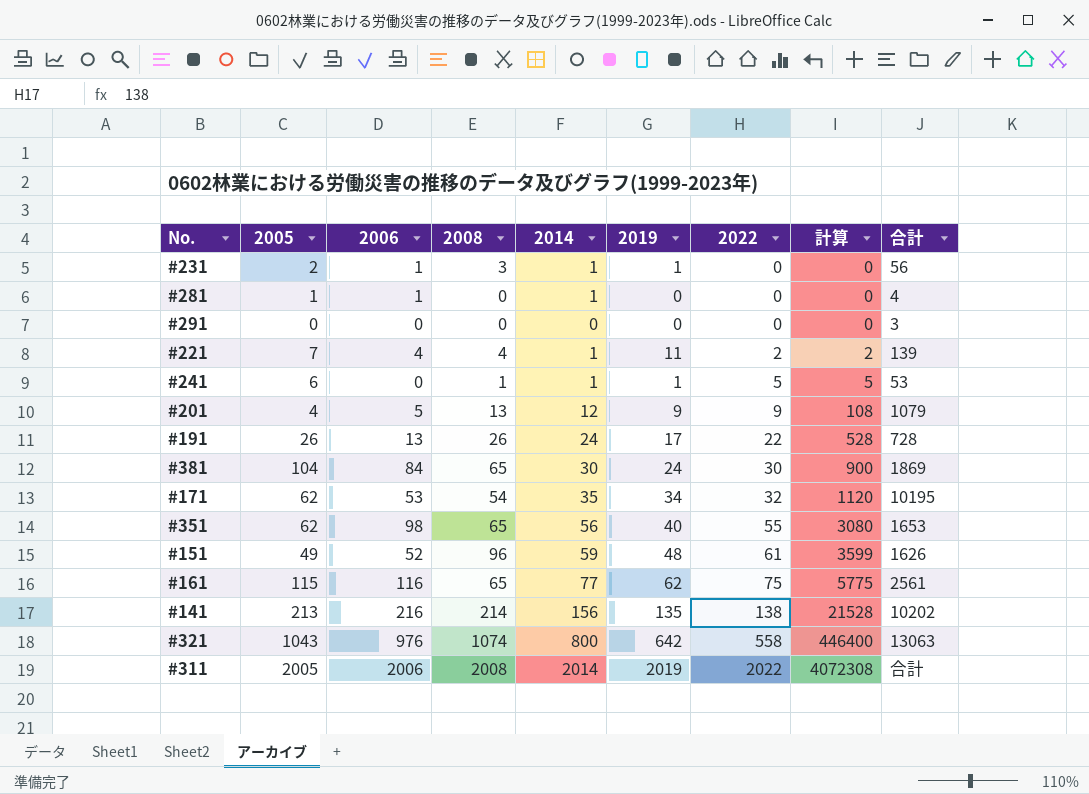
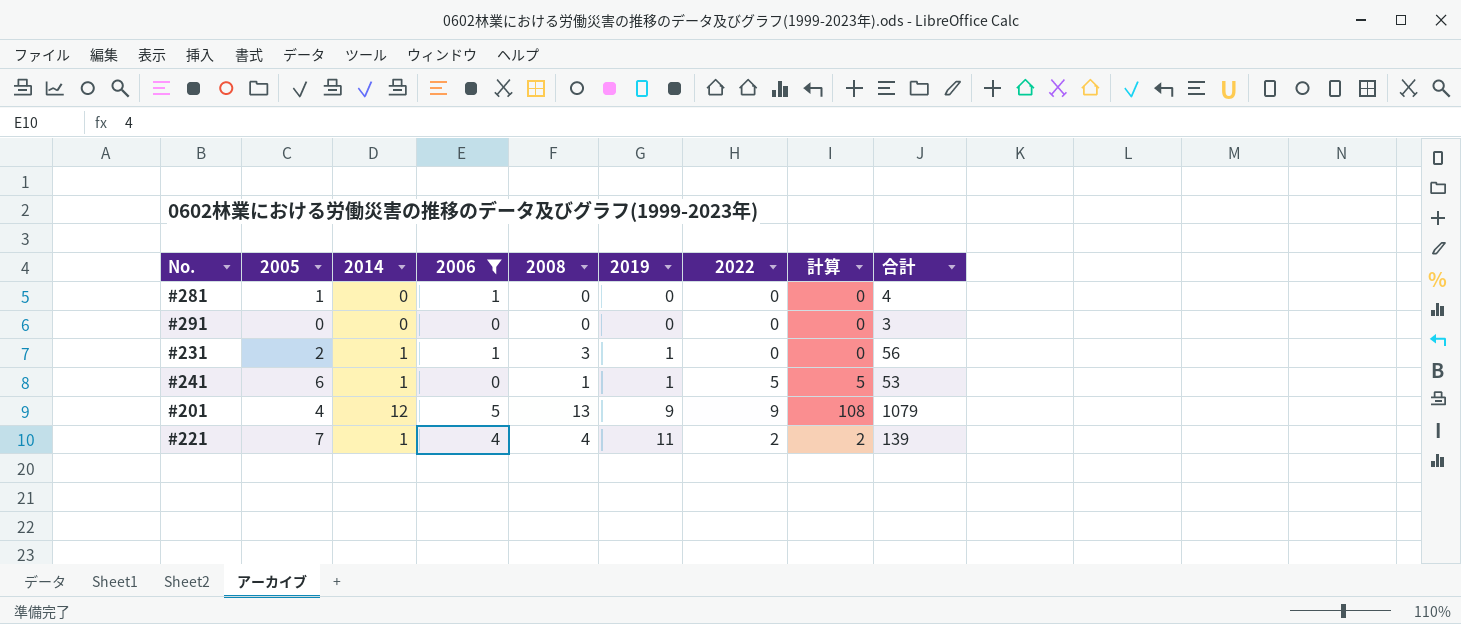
filter: none -> 2006 <= 5
row order: 2022 ascending -> 2019 ascending
column 2014 | position: 5 -> 3
#281 | 2014: 1 -> 0

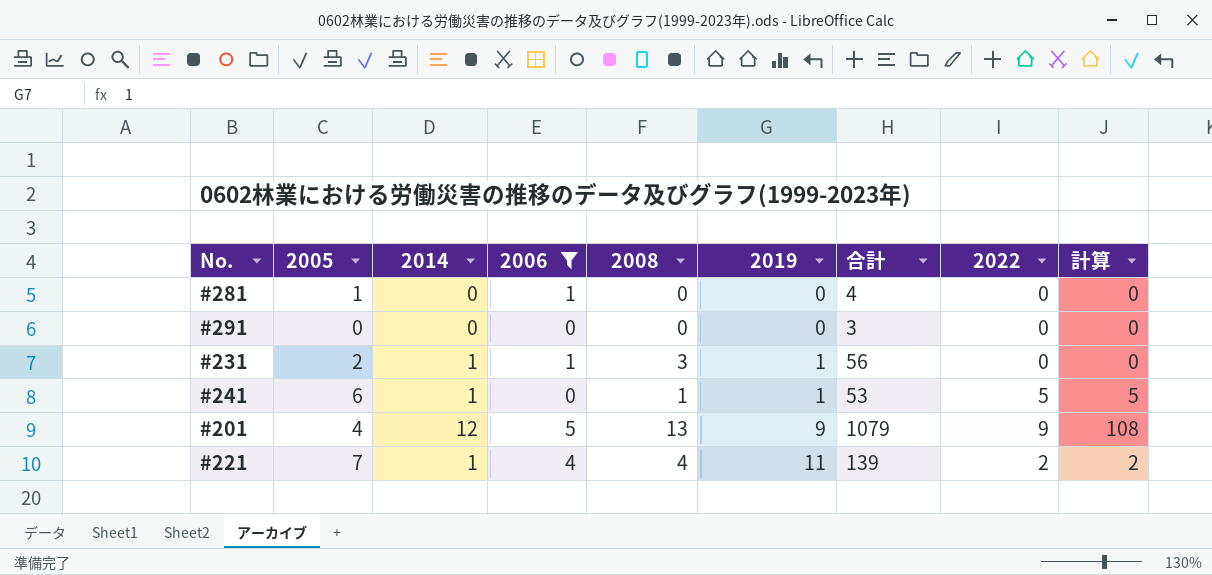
column 合計 | position: 9 -> 7

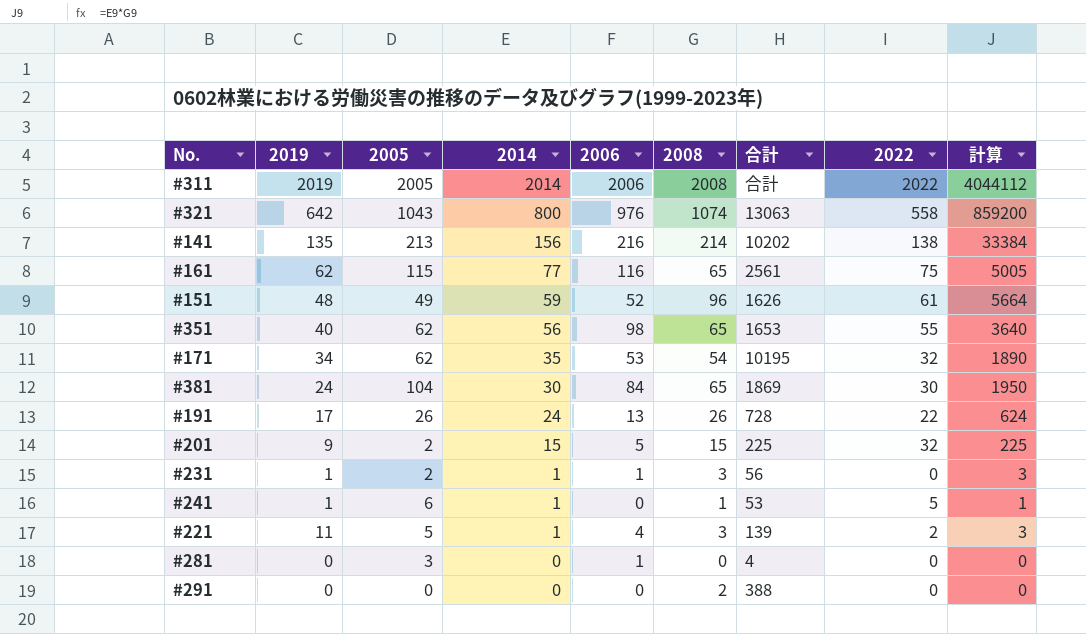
filter: 2006 <= 5 -> none
row order: 2019 ascending -> 2014 descending
column 2019 | position: 6 -> 2
column 計算 | formula: [2014] * [2022] -> [2014] * [2008]
#201 | 2005: 4 -> 2
#201 | 2014: 12 -> 15
#201 | 2008: 13 -> 15
#201 | 合計: 1079 -> 225
#201 | 2022: 9 -> 32
#221 | 2005: 7 -> 5
#221 | 2008: 4 -> 3
#281 | 2005: 1 -> 3
#291 | 2008: 0 -> 2
#291 | 合計: 3 -> 388

